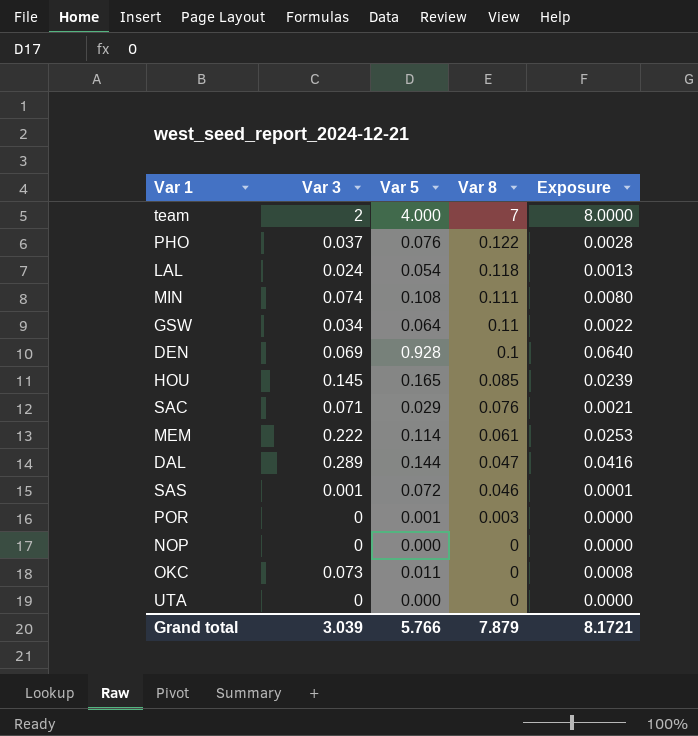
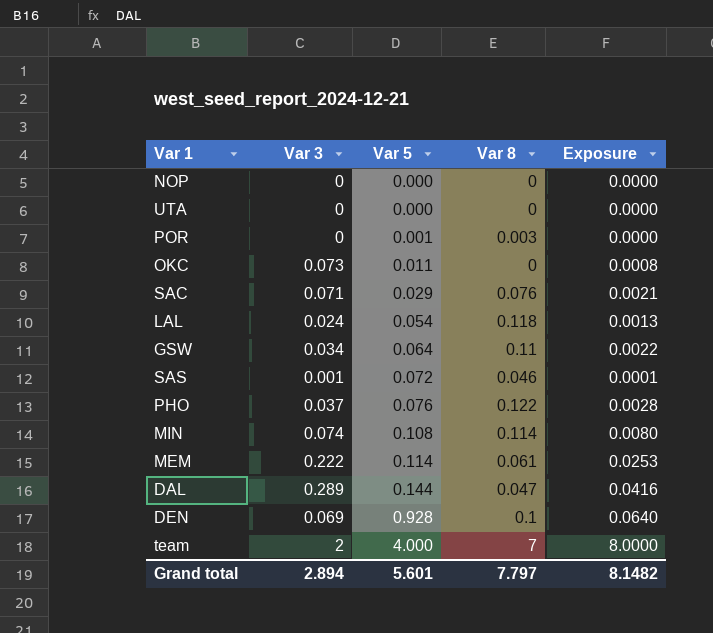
row order: Var 8 descending -> Var 5 ascending
row HOU: 0.145 | 0.165 | 0.085 | 0.0239 -> none
MIN | Var 8: 0.111 -> 0.114
Grand total | Var 3: 3.039 -> 2.894
Grand total | Var 5: 5.766 -> 5.601
Grand total | Var 8: 7.879 -> 7.797
Grand total | Exposure: 8.1721 -> 8.1482

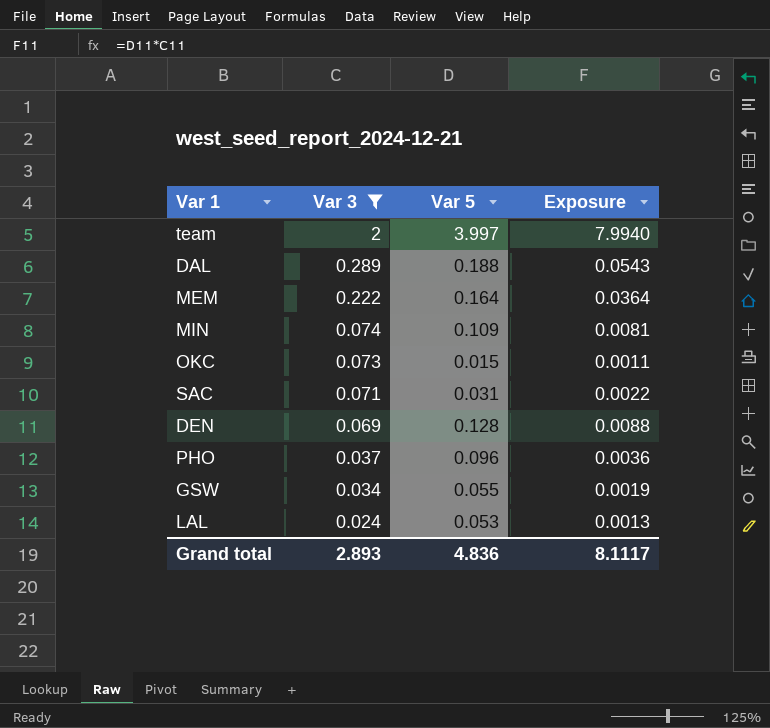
filter: none -> Var 3 >= 0.024
row order: Var 5 ascending -> Var 3 descending
column Var 8 | position: 4 -> none
team | Var 5: 4.000 -> 3.997
team | Exposure: 8.0000 -> 7.9940
DAL | Var 5: 0.144 -> 0.188
DAL | Exposure: 0.0416 -> 0.0543
MEM | Var 5: 0.114 -> 0.164
MEM | Exposure: 0.0253 -> 0.0364
MIN | Var 5: 0.108 -> 0.109
MIN | Exposure: 0.0080 -> 0.0081
OKC | Var 5: 0.011 -> 0.015
OKC | Exposure: 0.0008 -> 0.0011
SAC | Var 5: 0.029 -> 0.031
SAC | Exposure: 0.0021 -> 0.0022
DEN | Var 5: 0.928 -> 0.128
DEN | Exposure: 0.0640 -> 0.0088
PHO | Var 5: 0.076 -> 0.096
PHO | Exposure: 0.0028 -> 0.0036
GSW | Var 5: 0.064 -> 0.055
GSW | Exposure: 0.0022 -> 0.0019
LAL | Var 5: 0.054 -> 0.053
Grand total | Var 3: 2.894 -> 2.893
Grand total | Var 5: 5.601 -> 4.836
Grand total | Exposure: 8.1482 -> 8.1117

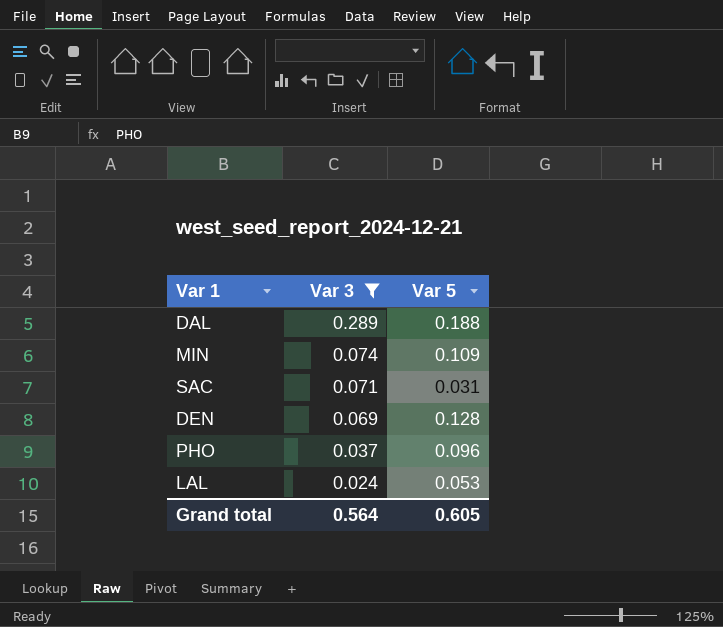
column Exposure | formula: [Var 3] * [Var 5] -> none
row team: 2 | 3.997 | 7.9940 -> none
row MEM: 0.222 | 0.164 | 0.0364 -> none
row OKC: 0.073 | 0.015 | 0.0011 -> none
row GSW: 0.034 | 0.055 | 0.0019 -> none
Grand total | Var 3: 2.893 -> 0.564
Grand total | Var 5: 4.836 -> 0.605

